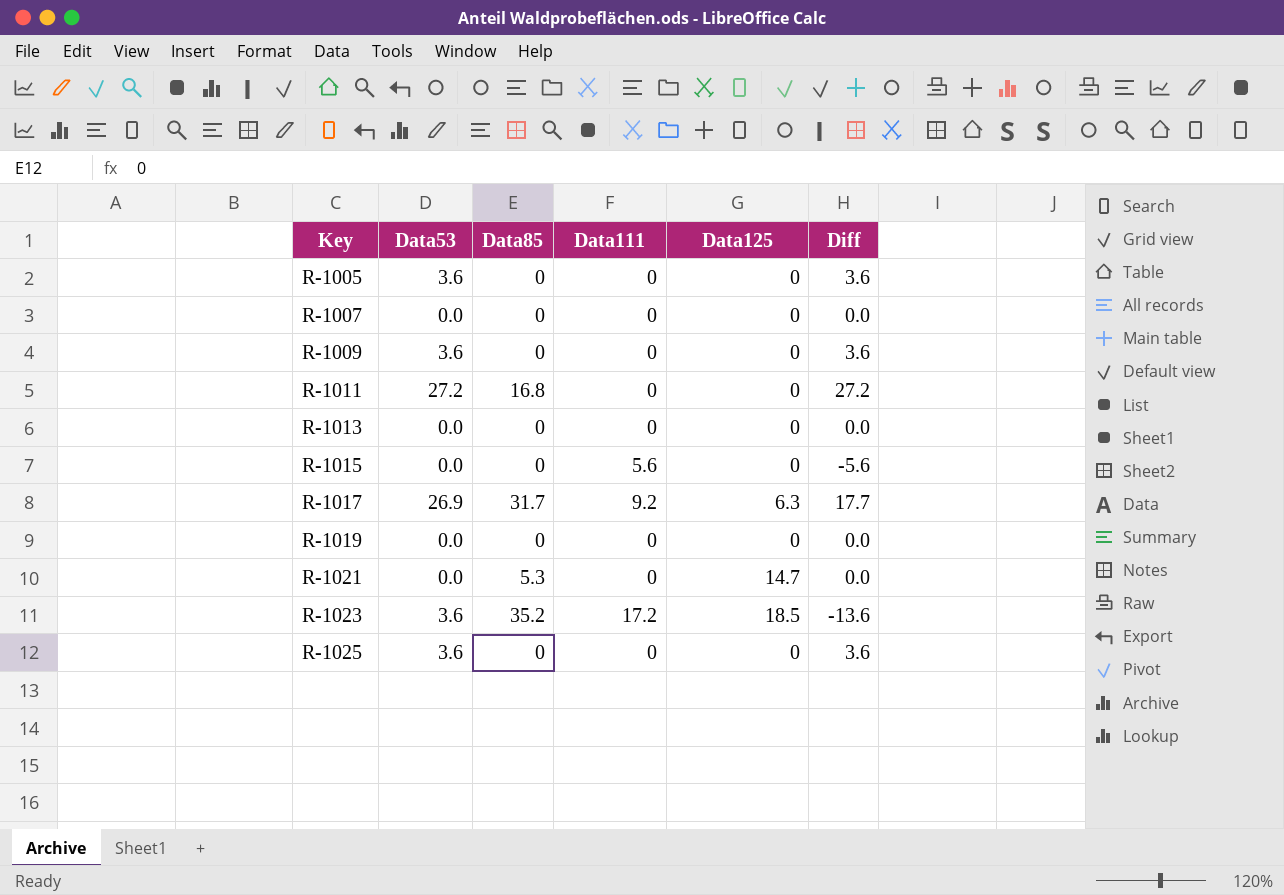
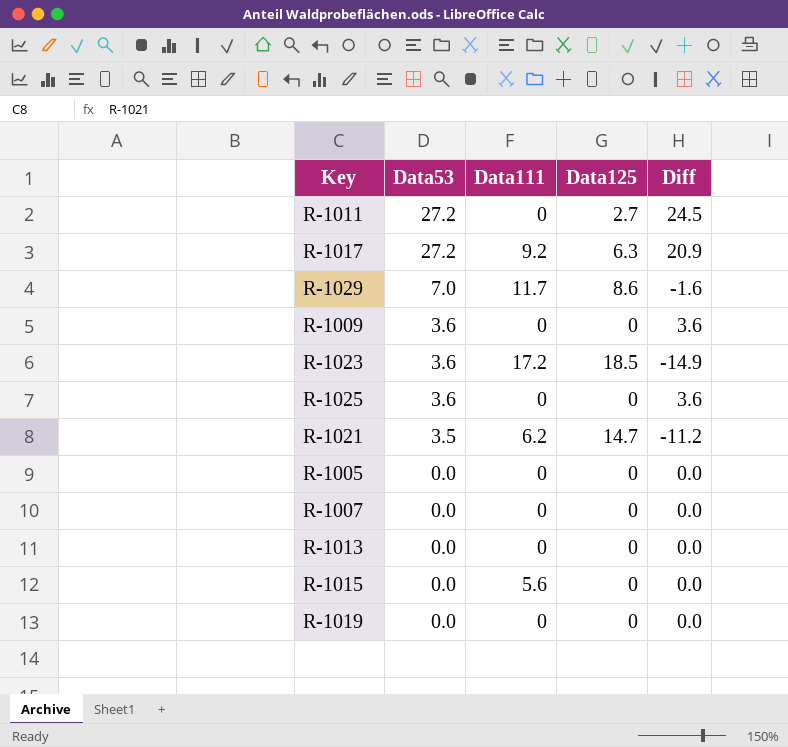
row order: Key ascending -> Data53 descending
column Data85 | position: 3 -> none
column Diff | formula: [Data53] - [Data111] -> [Data53] - [Data125]
R-1011 | Data125: 0 -> 2.7
R-1017 | Data53: 26.9 -> 27.2
row R-1029: none -> 7.0 | 11.7 | 8.6 | -1.6
R-1021 | Data53: 0.0 -> 3.5
R-1021 | Data111: 0 -> 6.2
R-1005 | Data53: 3.6 -> 0.0

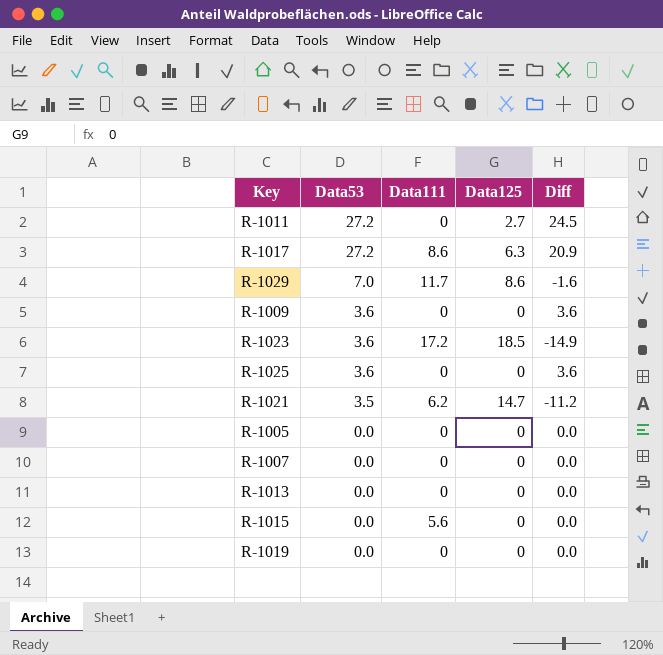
R-1017 | Data111: 9.2 -> 8.6

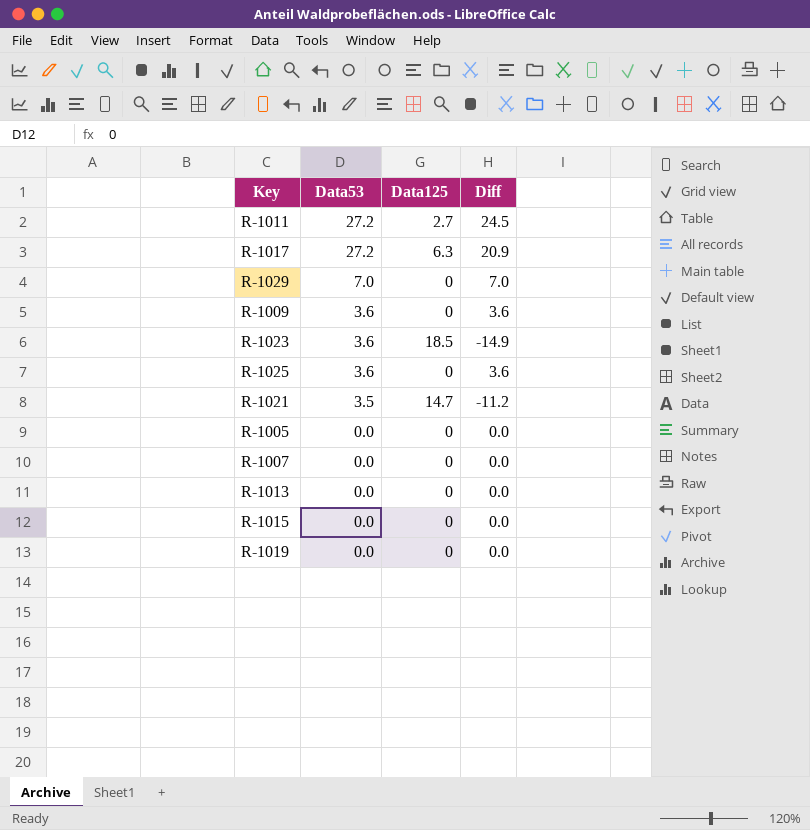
column Data111 | position: 3 -> none
R-1029 | Data125: 8.6 -> 0
R-1029 | Diff: -1.6 -> 7.0

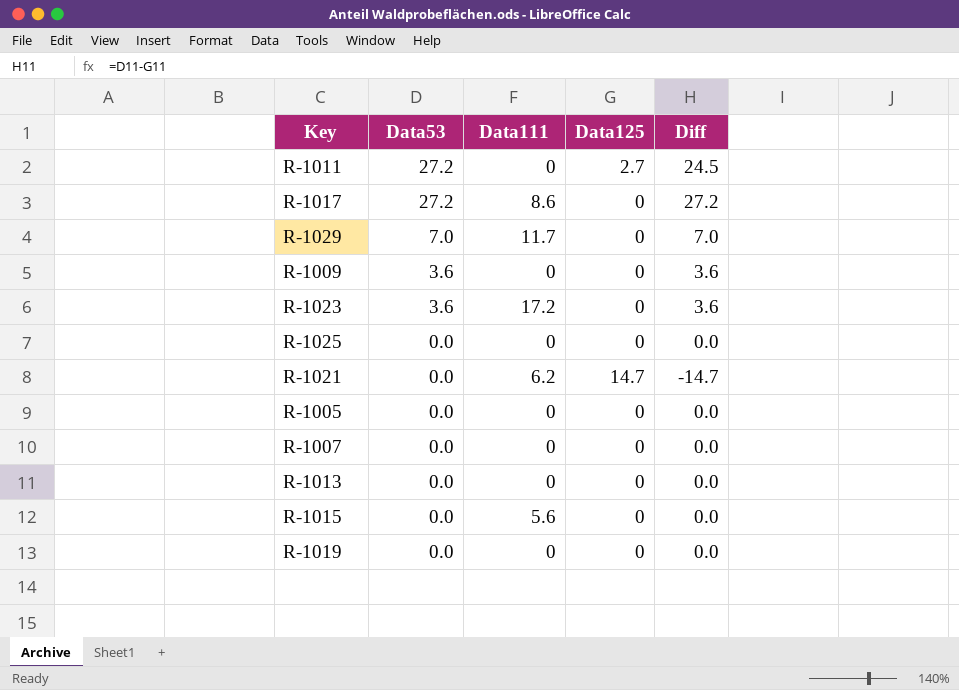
column Data111 | position: none -> 3
R-1017 | Data125: 6.3 -> 0
R-1017 | Diff: 20.9 -> 27.2
R-1023 | Data125: 18.5 -> 0
R-1023 | Diff: -14.9 -> 3.6
R-1025 | Data53: 3.6 -> 0.0
R-1025 | Diff: 3.6 -> 0.0
R-1021 | Data53: 3.5 -> 0.0
R-1021 | Diff: -11.2 -> -14.7

